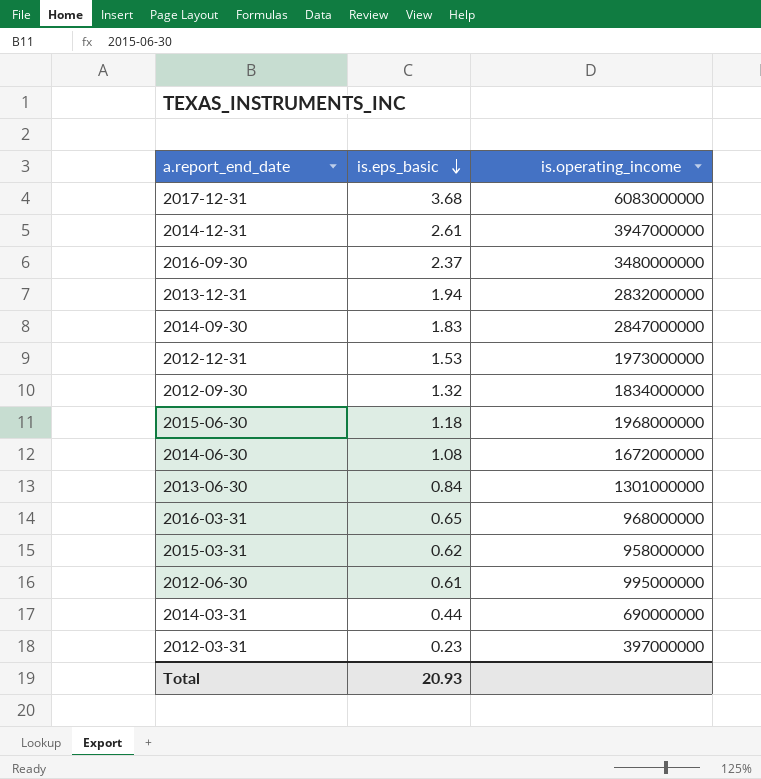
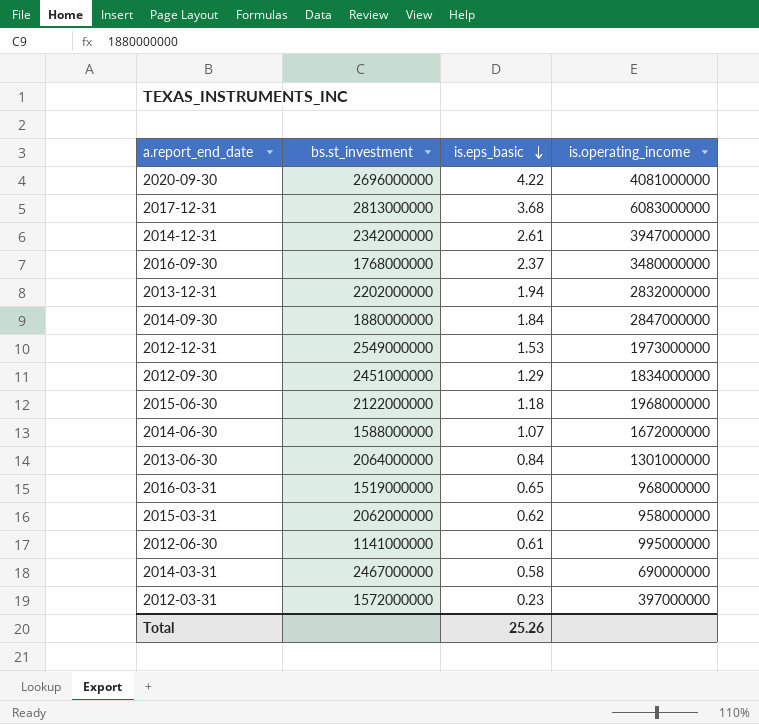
column bs.st_investment | position: none -> 2
row 2020-09-30: none -> 2696000000 | 4.22 | 4081000000
2014-09-30 | is.eps_basic: 1.83 -> 1.84
2012-09-30 | is.eps_basic: 1.32 -> 1.29
2014-06-30 | is.eps_basic: 1.08 -> 1.07
2014-03-31 | is.eps_basic: 0.44 -> 0.58
Total | is.eps_basic: 20.93 -> 25.26

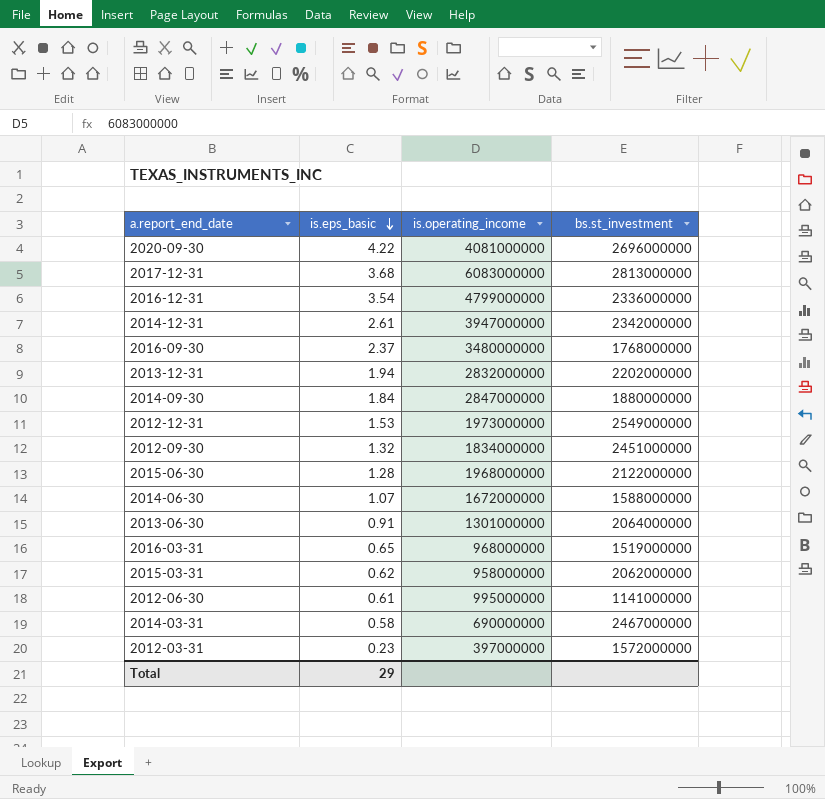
column bs.st_investment | position: 2 -> 4
row 2016-12-31: none -> 3.54 | 4799000000 | 2336000000
2012-09-30 | is.eps_basic: 1.29 -> 1.32
2015-06-30 | is.eps_basic: 1.18 -> 1.28
2013-06-30 | is.eps_basic: 0.84 -> 0.91
Total | is.eps_basic: 25.26 -> 29

